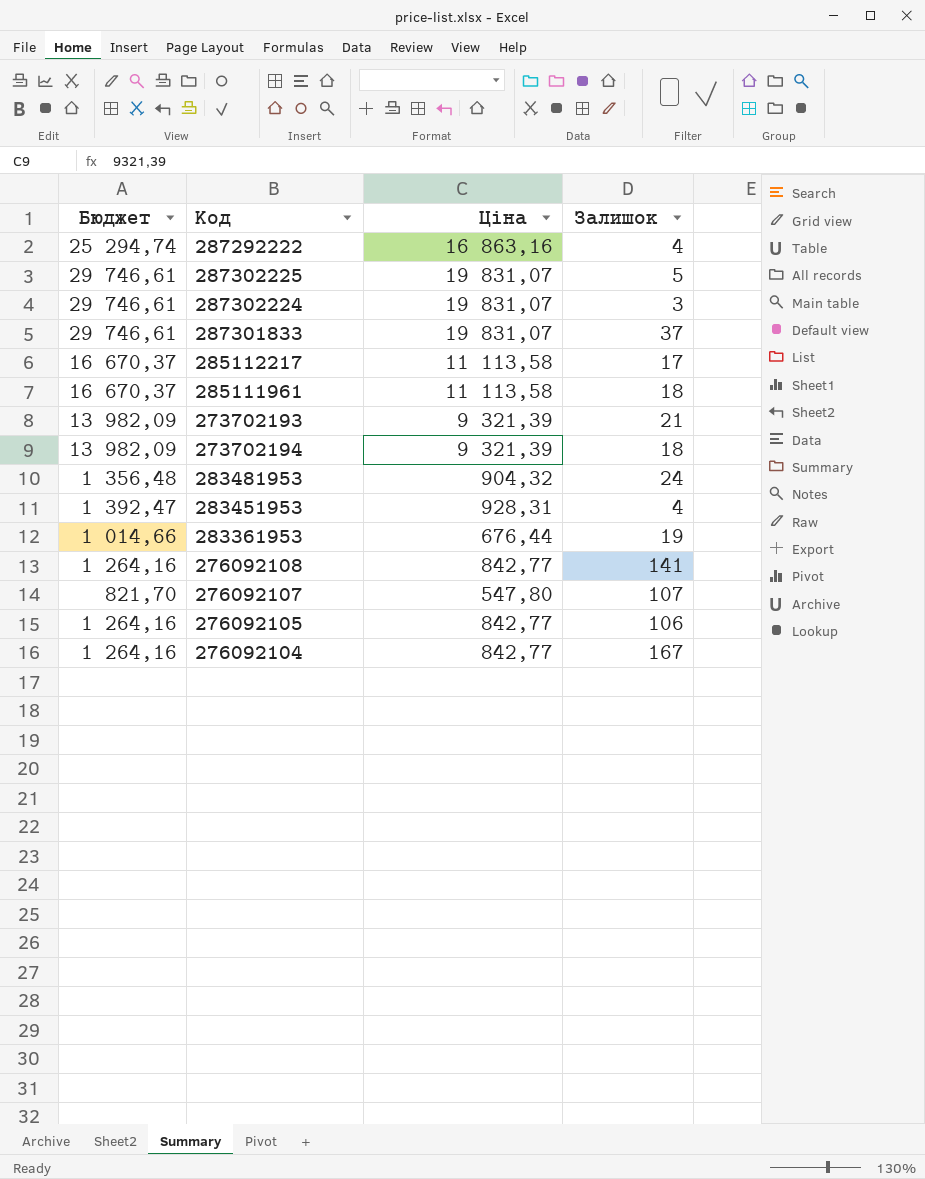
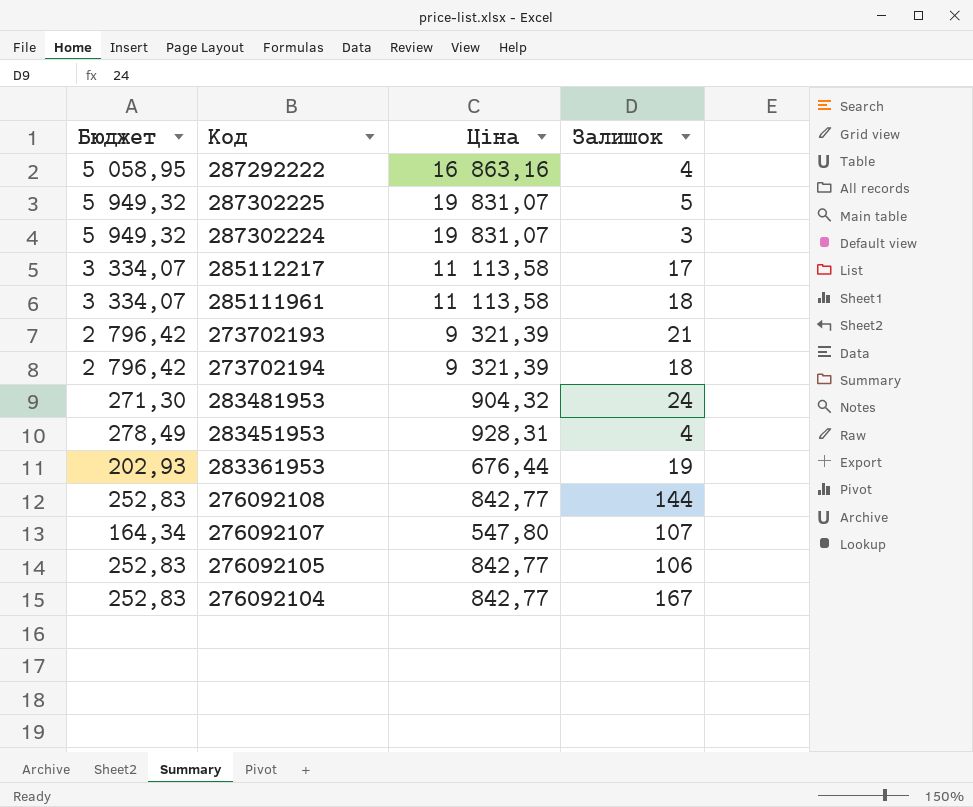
column Бюджет | formula: [Ціна] * 1,5 -> [Ціна] * 0,3
row 287301833: 29 746,61 | 19 831,07 | 37 -> none
276092108 | Залишок: 141 -> 144

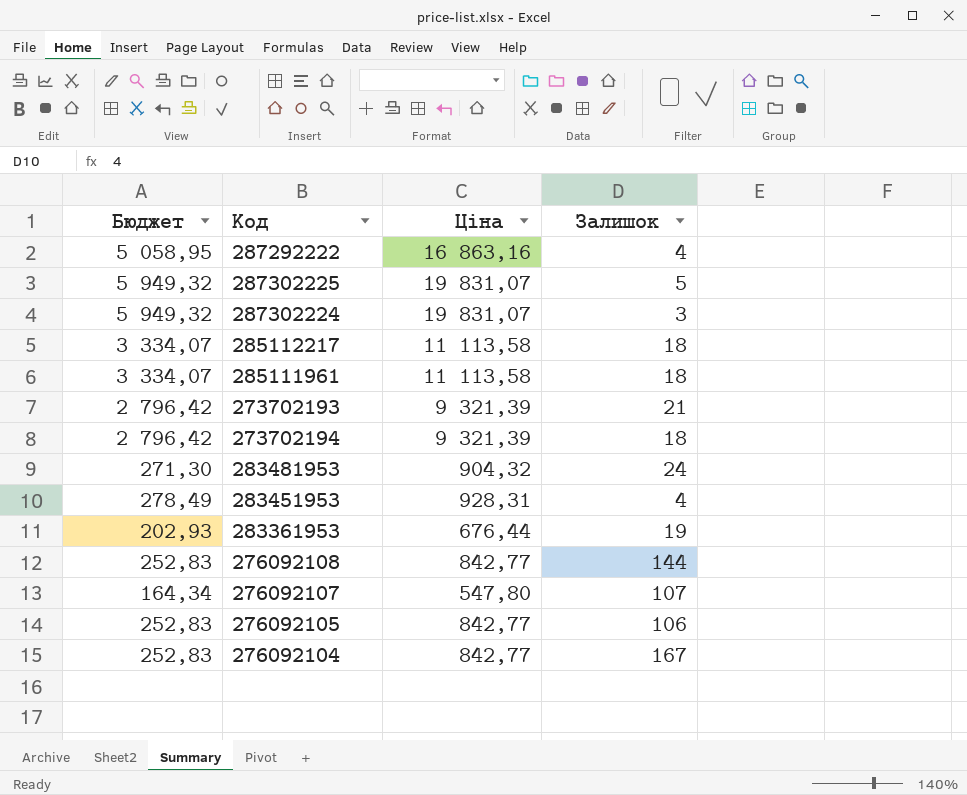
285112217 | Залишок: 17 -> 18

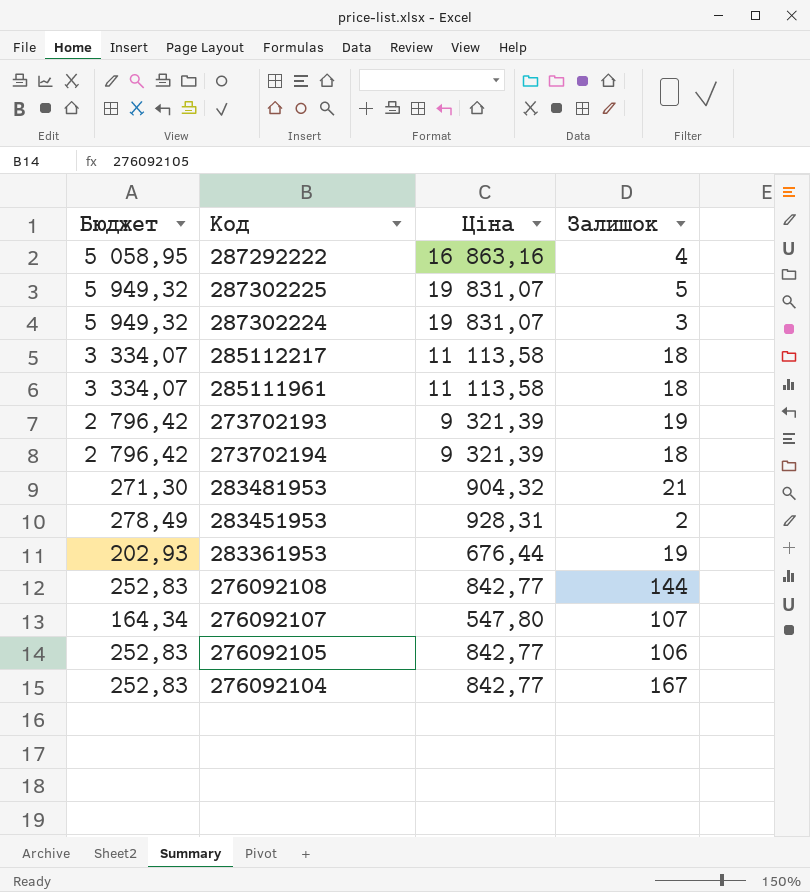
273702193 | Залишок: 21 -> 19
283481953 | Залишок: 24 -> 21
283451953 | Залишок: 4 -> 2

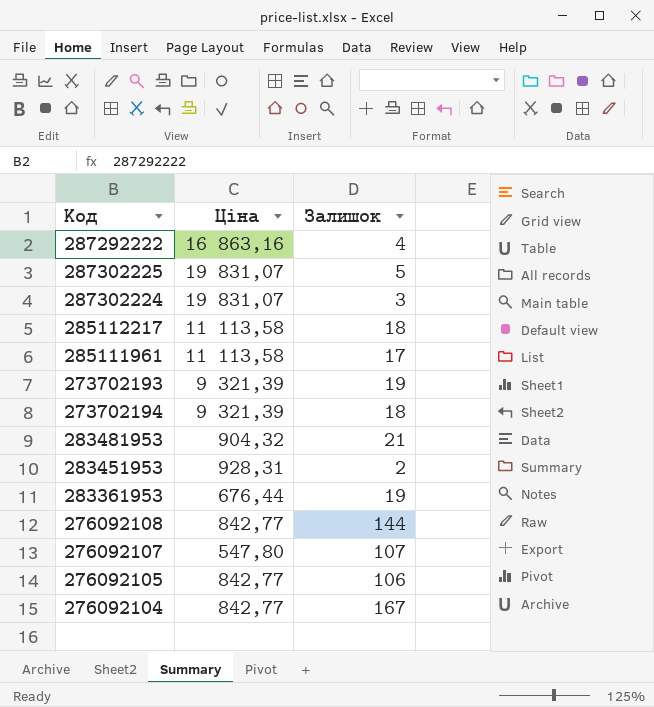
column Бюджет | formula: [Ціна] * 0,3 -> none
285111961 | Залишок: 18 -> 17

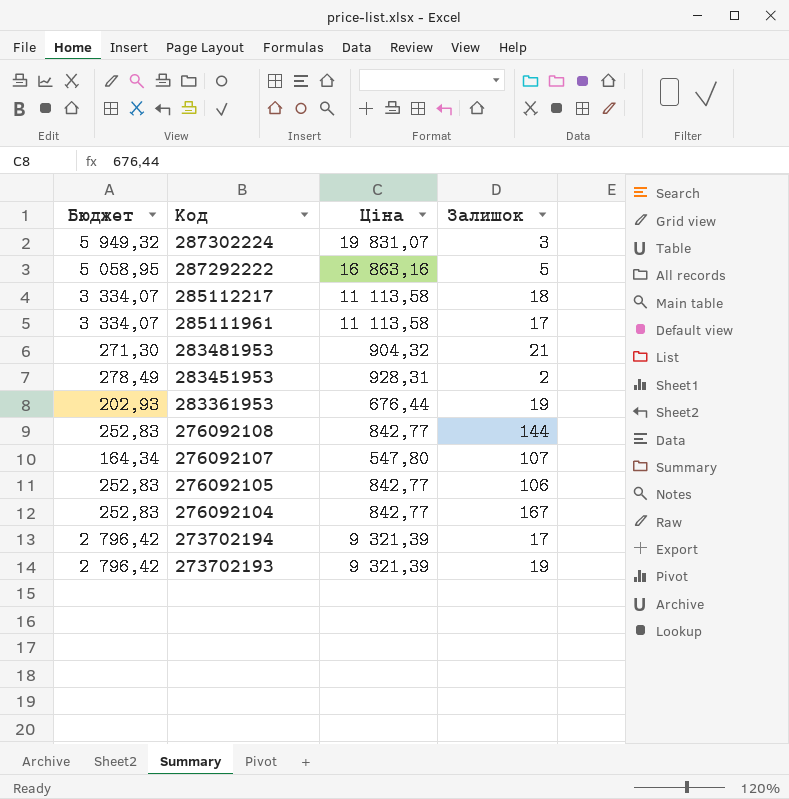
row order: none -> Код descending
column Бюджет | formula: none -> [Ціна] * 0,3
row 287302225: 19 831,07 | 5 -> none
287292222 | Залишок: 4 -> 5
273702194 | Залишок: 18 -> 17

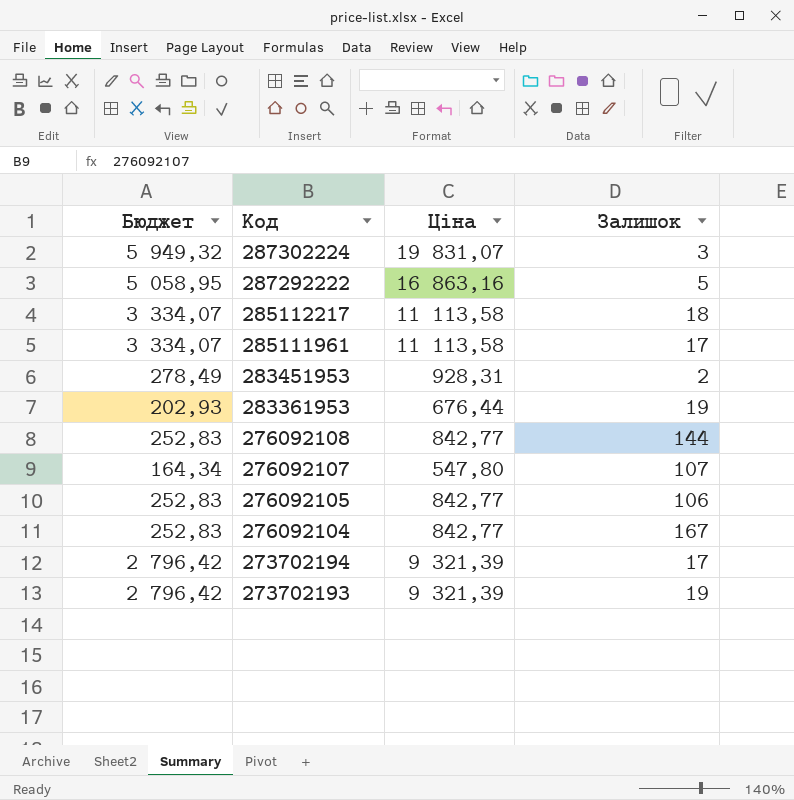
row 283481953: 271,30 | 904,32 | 21 -> none

